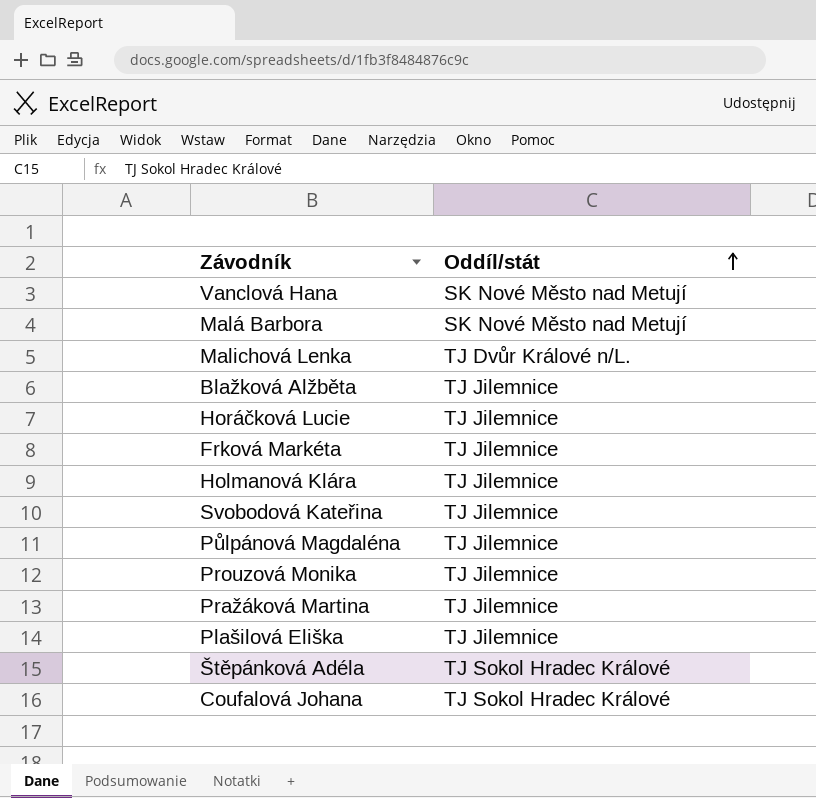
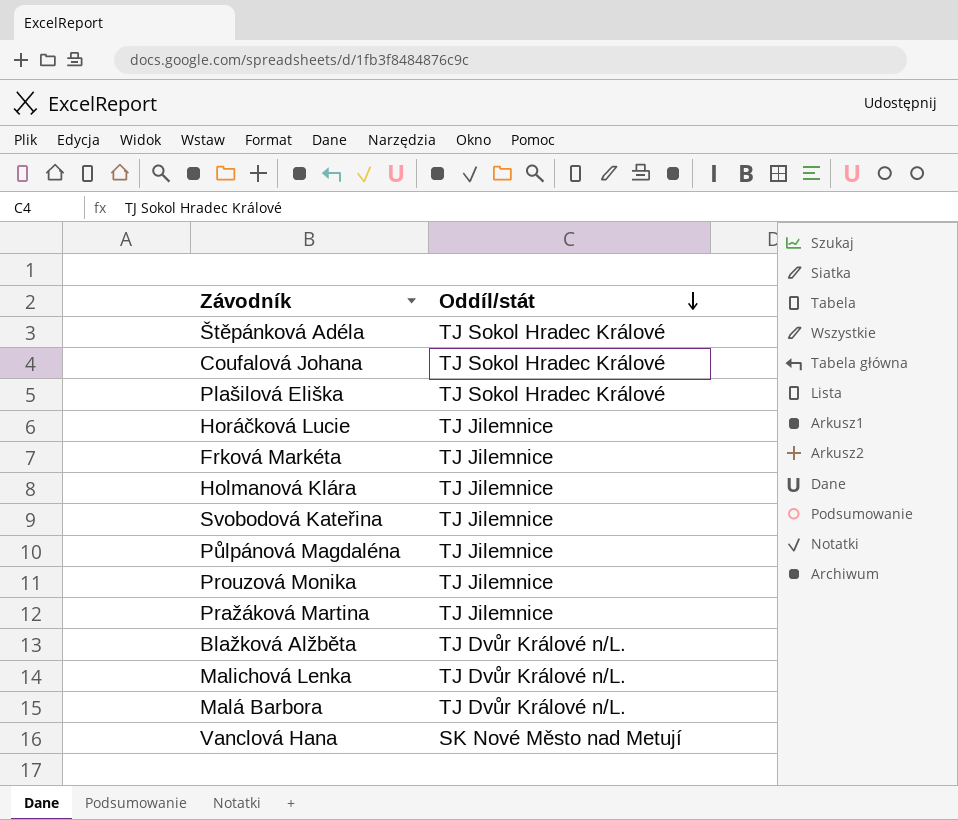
row order: Oddíl/stát ascending -> Oddíl/stát descending
Plašilová Eliška | Oddíl/stát: TJ Jilemnice -> TJ Sokol Hradec Králové
Blažková Alžběta | Oddíl/stát: TJ Jilemnice -> TJ Dvůr Králové n/L.
Malá Barbora | Oddíl/stát: SK Nové Město nad Metují -> TJ Dvůr Králové n/L.

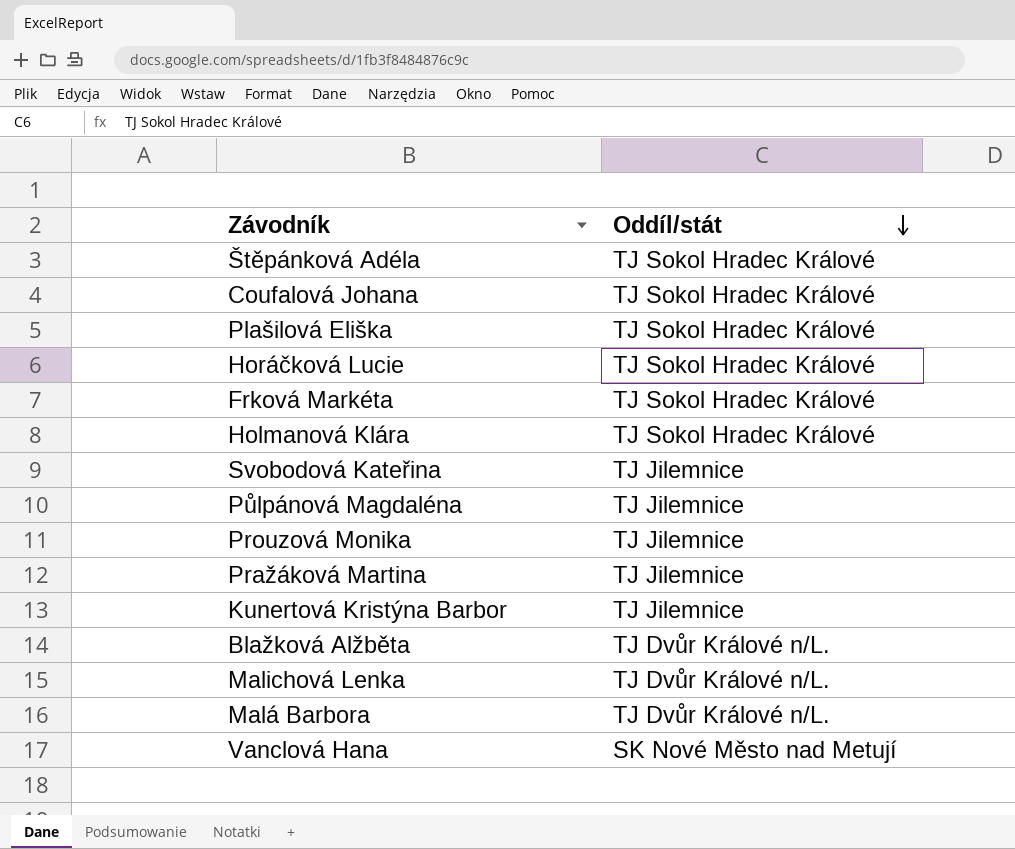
Horáčková Lucie | Oddíl/stát: TJ Jilemnice -> TJ Sokol Hradec Králové
Frková Markéta | Oddíl/stát: TJ Jilemnice -> TJ Sokol Hradec Králové
Holmanová Klára | Oddíl/stát: TJ Jilemnice -> TJ Sokol Hradec Králové
row Kunertová Kristýna Barbor: none -> TJ Jilemnice

